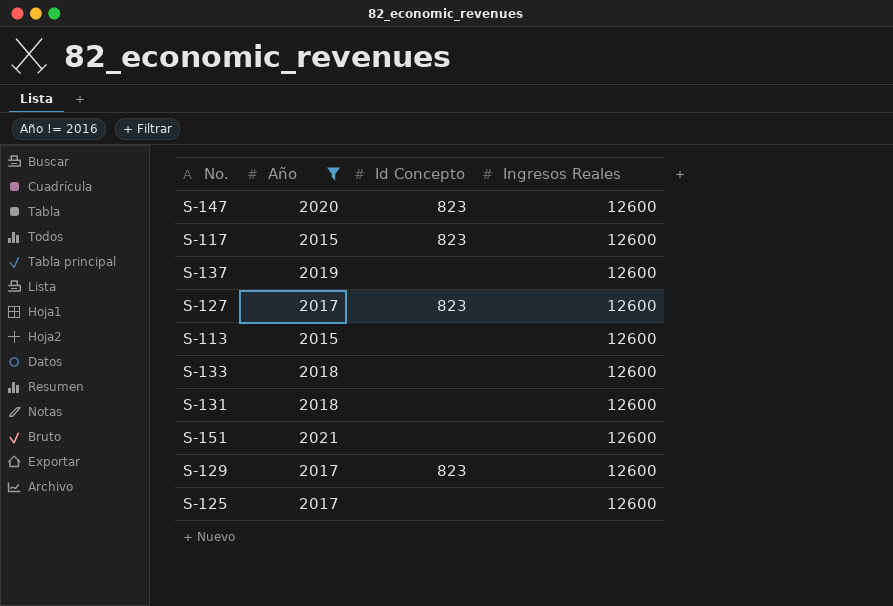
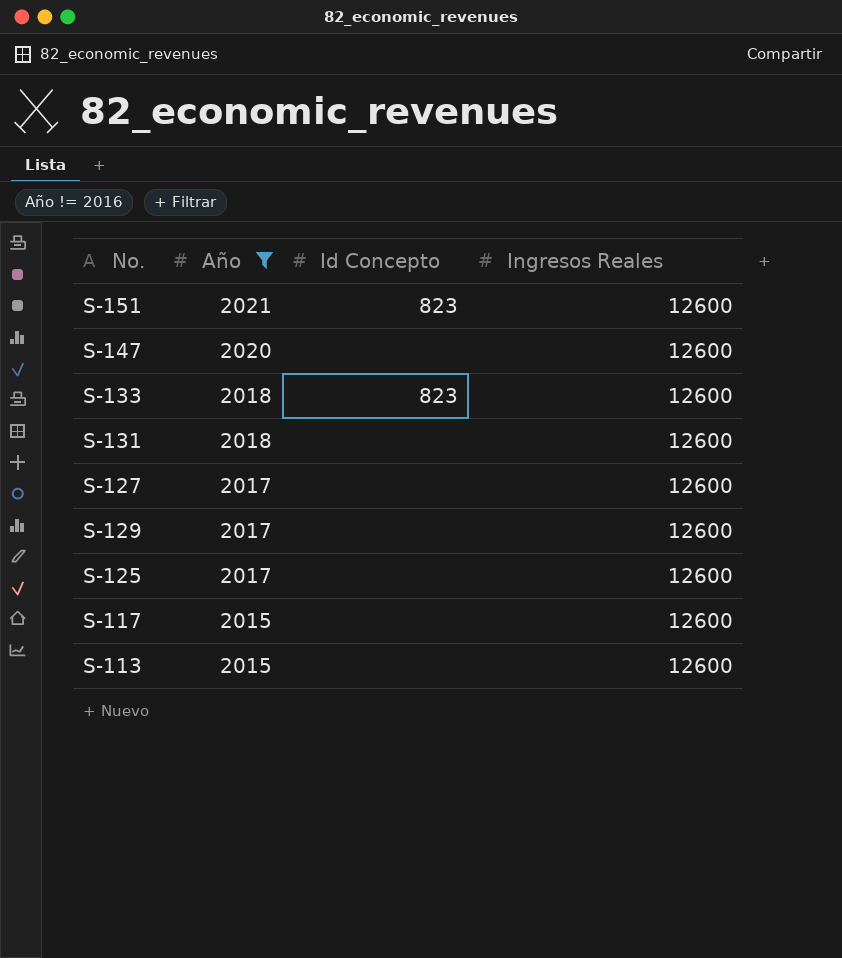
row order: none -> Año descending
row S-137: 2019 | none | 12600 -> none
S-151 | Id Concepto: none -> 823
S-147 | Id Concepto: 823 -> none
S-133 | Id Concepto: none -> 823
S-127 | Id Concepto: 823 -> none
S-129 | Id Concepto: 823 -> none
S-117 | Id Concepto: 823 -> none

